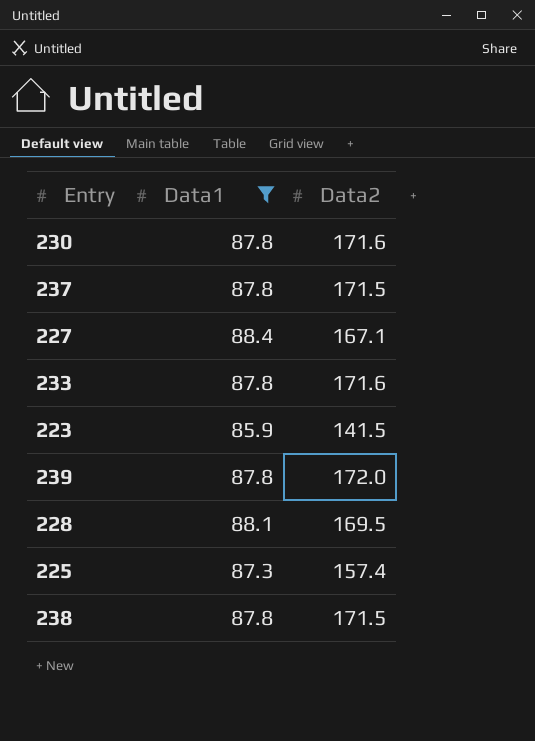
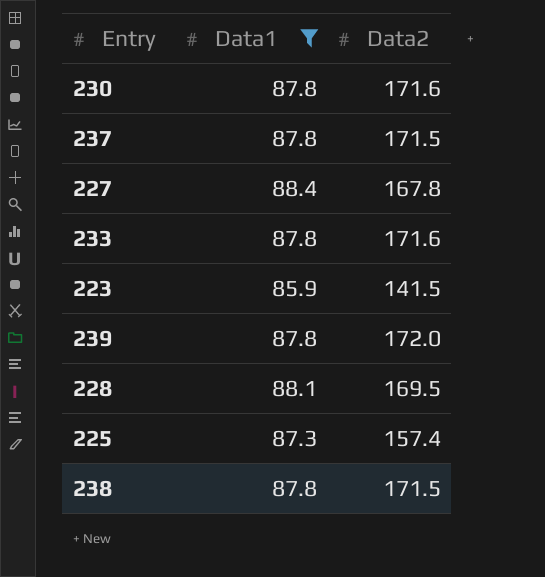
227 | Data2: 167.1 -> 167.8

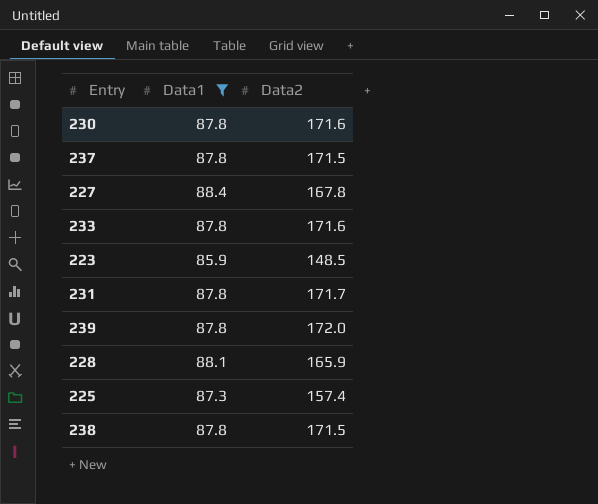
223 | Data2: 141.5 -> 148.5
row 231: none -> 87.8 | 171.7
228 | Data2: 169.5 -> 165.9

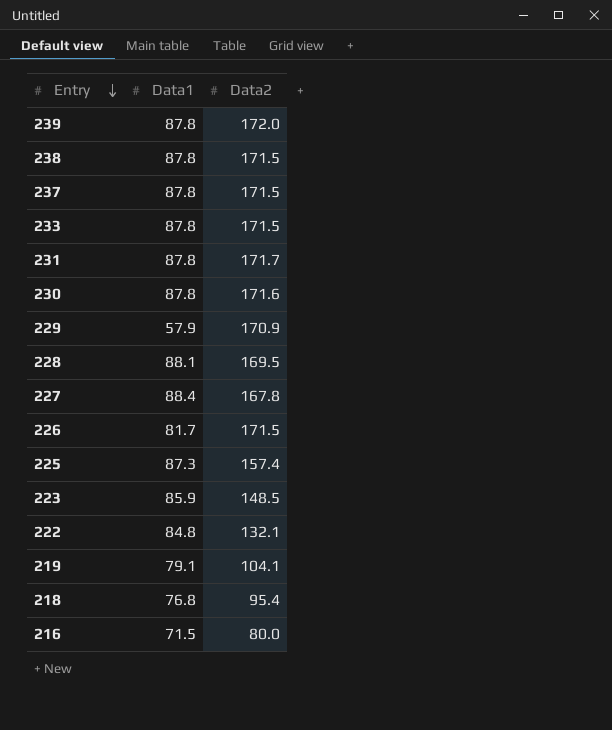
filter: Data1 >= 85.9 -> none
row order: none -> Entry descending
233 | Data2: 171.6 -> 171.5
228 | Data2: 165.9 -> 169.5

